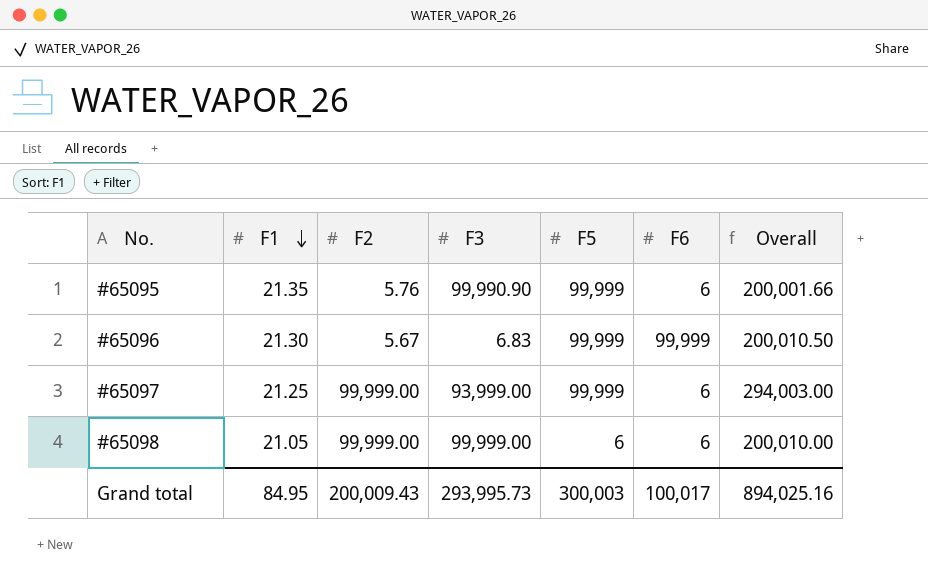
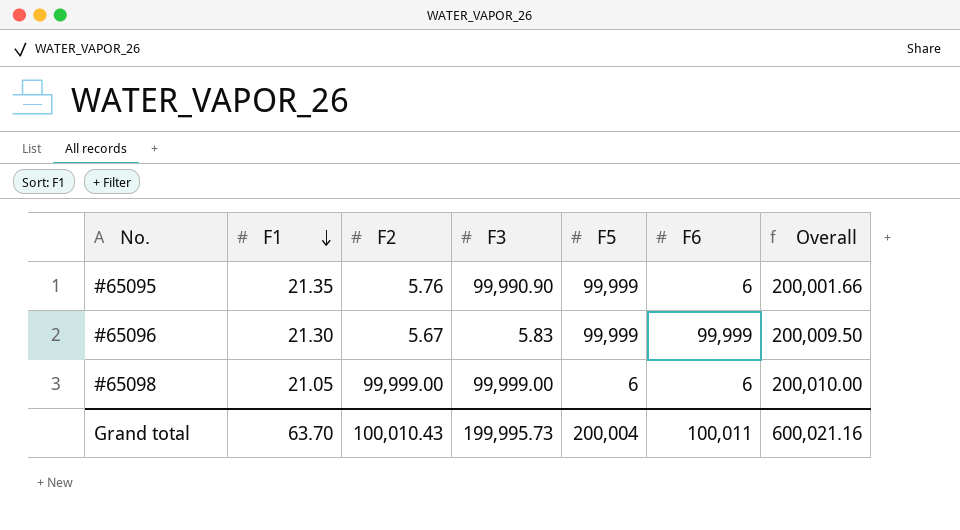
row #65097: 21.25 | 99,999.00 | 93,999.00 | 99,999 | 6 | 294,003.00 -> none
#65096 | F3: 6.83 -> 5.83
#65096 | Overall: 200,010.50 -> 200,009.50
Grand total | F1: 84.95 -> 63.70
Grand total | F2: 200,009.43 -> 100,010.43
Grand total | F3: 293,995.73 -> 199,995.73
Grand total | F5: 300,003 -> 200,004
Grand total | F6: 100,017 -> 100,011
Grand total | Overall: 894,025.16 -> 600,021.16

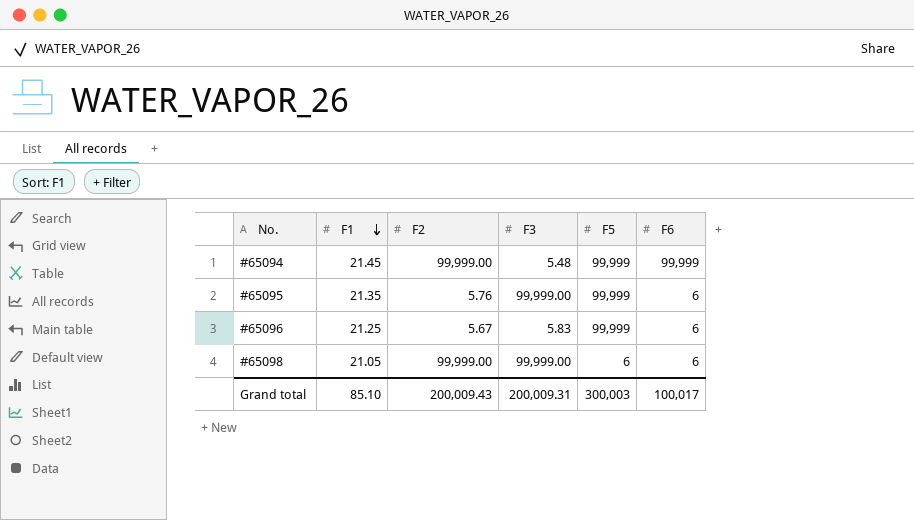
column Overall | formula: [F2] + [F3] + [F5] + [F6] -> none
row #65094: none -> 21.45 | 99,999.00 | 5.48 | 99,999 | 99,999
#65095 | F3: 99,990.90 -> 99,999.00
#65096 | F1: 21.30 -> 21.25
#65096 | F6: 99,999 -> 6
Grand total | F1: 63.70 -> 85.10
Grand total | F2: 100,010.43 -> 200,009.43
Grand total | F3: 199,995.73 -> 200,009.31
Grand total | F5: 200,004 -> 300,003
Grand total | F6: 100,011 -> 100,017

